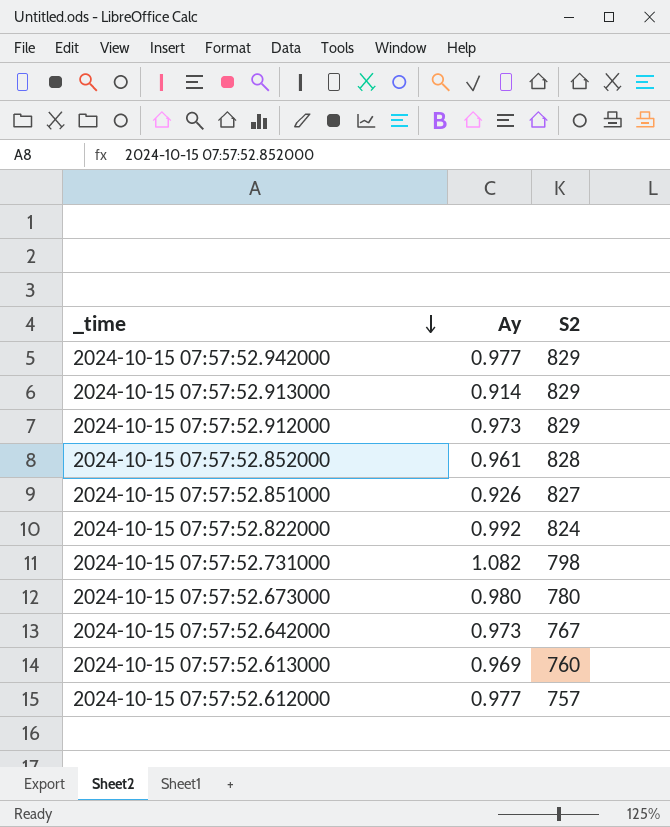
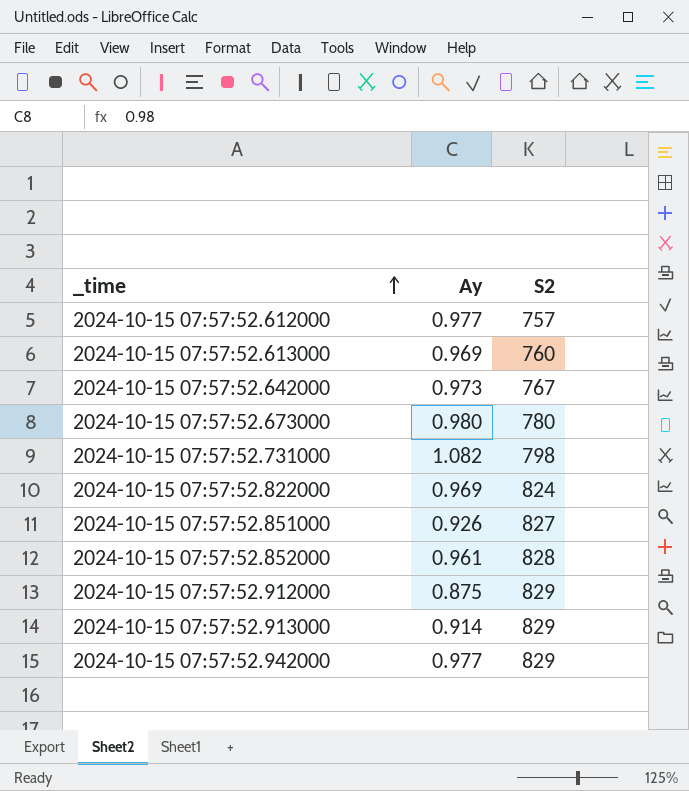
row order: _time descending -> _time ascending
2024-10-15 07:57:52.822000 | Ay: 0.992 -> 0.969
2024-10-15 07:57:52.912000 | Ay: 0.973 -> 0.875

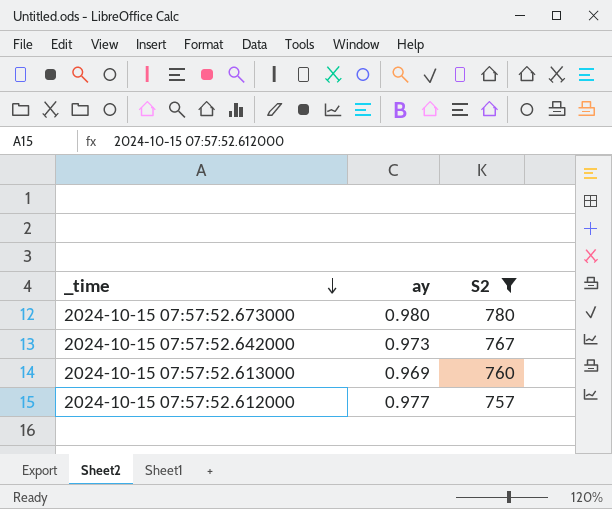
filter: none -> S2 <= 780
row order: _time ascending -> _time descending
column name: Ay -> ay

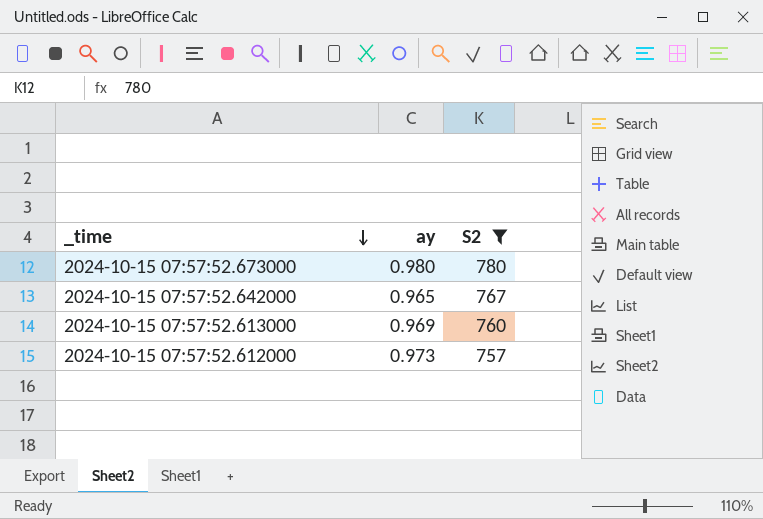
2024-10-15 07:57:52.642000 | ay: 0.973 -> 0.965
2024-10-15 07:57:52.612000 | ay: 0.977 -> 0.973

